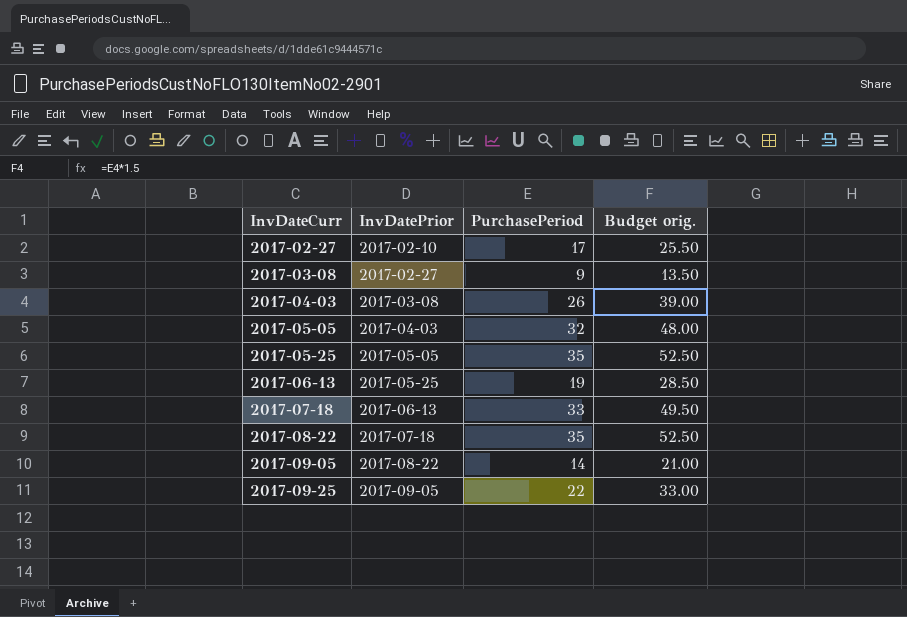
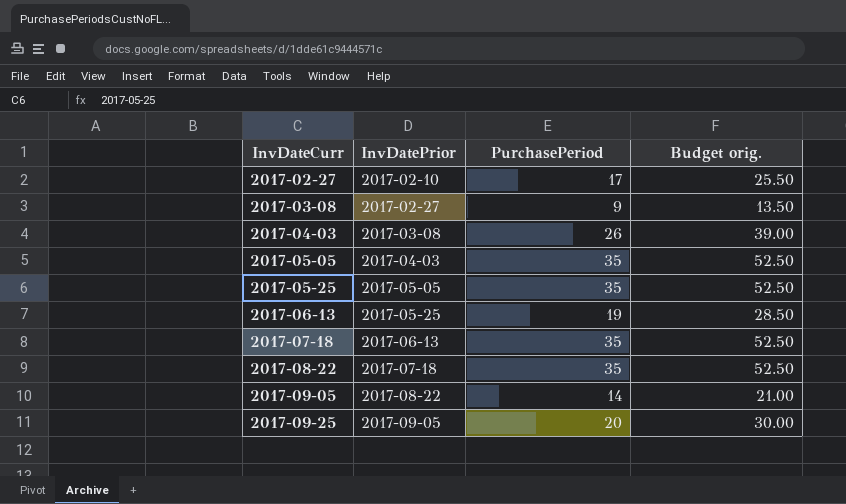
2017-05-05 | PurchasePeriod: 32 -> 35
2017-05-05 | Budget orig.: 48.00 -> 52.50
2017-07-18 | PurchasePeriod: 33 -> 35
2017-07-18 | Budget orig.: 49.50 -> 52.50
2017-09-25 | PurchasePeriod: 22 -> 20
2017-09-25 | Budget orig.: 33.00 -> 30.00

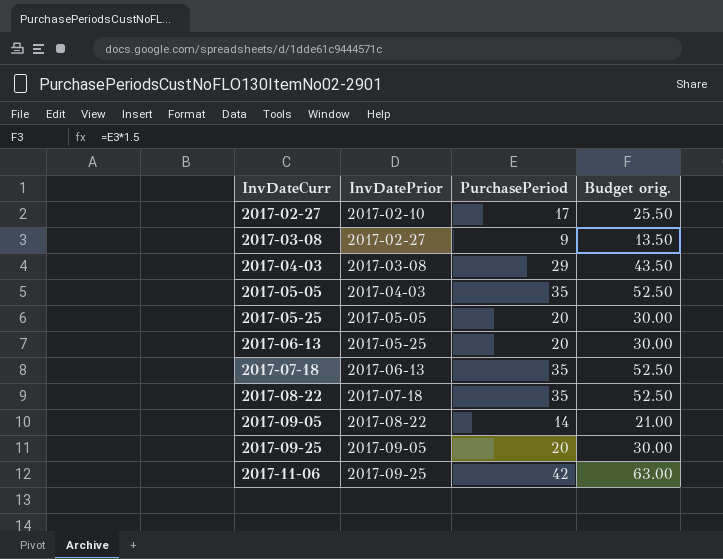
2017-04-03 | PurchasePeriod: 26 -> 29
2017-04-03 | Budget orig.: 39.00 -> 43.50
2017-05-25 | PurchasePeriod: 35 -> 20
2017-05-25 | Budget orig.: 52.50 -> 30.00
2017-06-13 | PurchasePeriod: 19 -> 20
2017-06-13 | Budget orig.: 28.50 -> 30.00
row 2017-11-06: none -> 2017-09-25 | 42 | 63.00

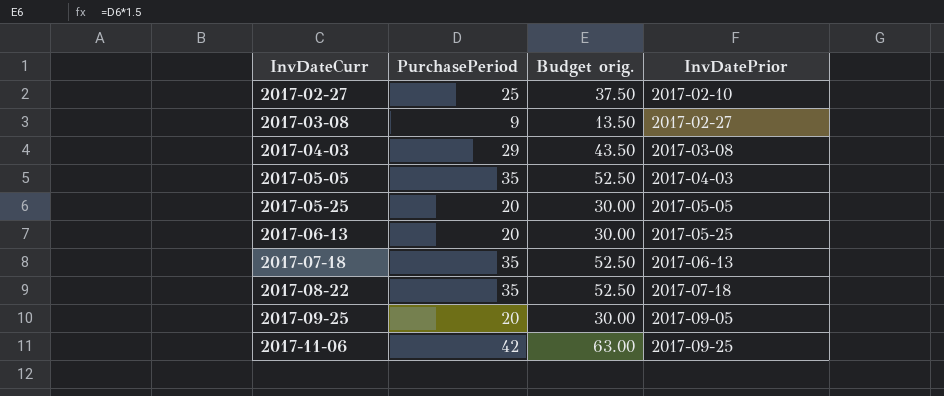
column InvDatePrior | position: 2 -> 4
row 2017-09-05: 2017-08-22 | 14 | 21.00 -> none
2017-02-27 | PurchasePeriod: 17 -> 25
2017-02-27 | Budget orig.: 25.50 -> 37.50

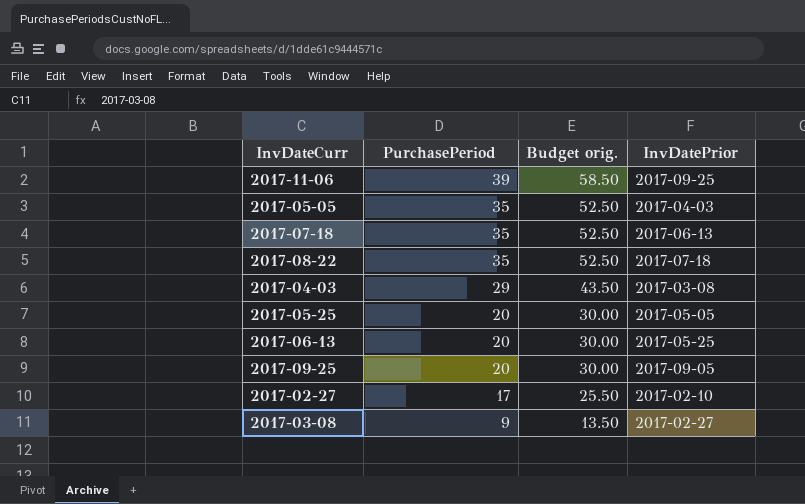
row order: InvDateCurr ascending -> PurchasePeriod descending
2017-11-06 | PurchasePeriod: 42 -> 39
2017-11-06 | Budget orig.: 63.00 -> 58.50
2017-02-27 | PurchasePeriod: 25 -> 17
2017-02-27 | Budget orig.: 37.50 -> 25.50

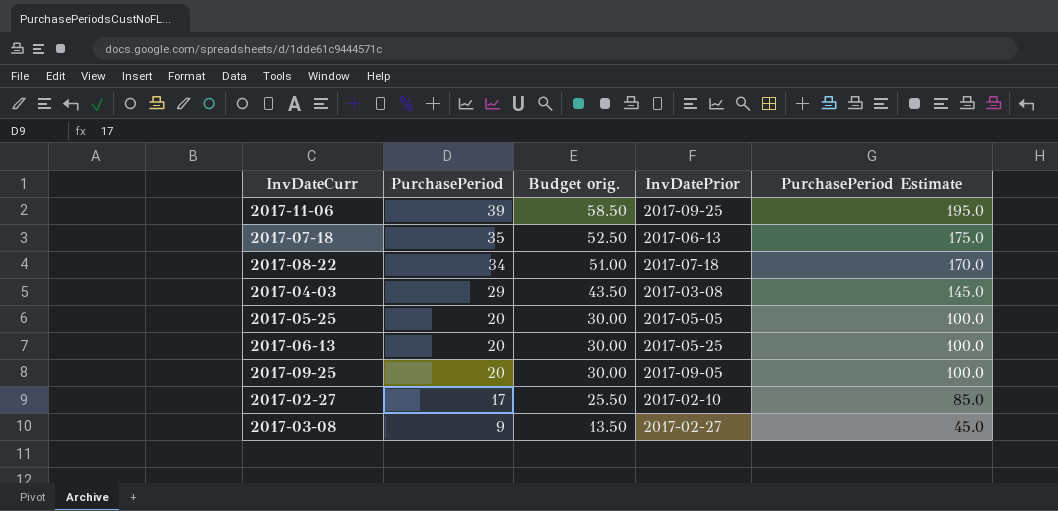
column PurchasePeriod Estimate | formula: none -> [PurchasePeriod] * 5
row 2017-05-05: 35 | 52.50 | 2017-04-03 -> none
2017-08-22 | PurchasePeriod: 35 -> 34
2017-08-22 | Budget orig.: 52.50 -> 51.00

